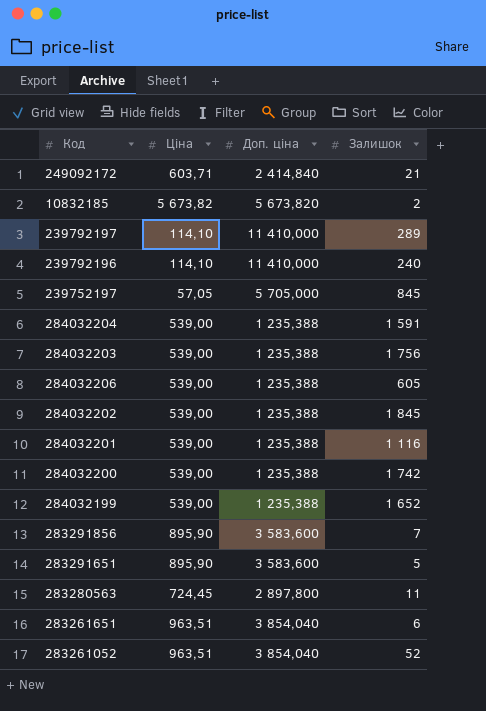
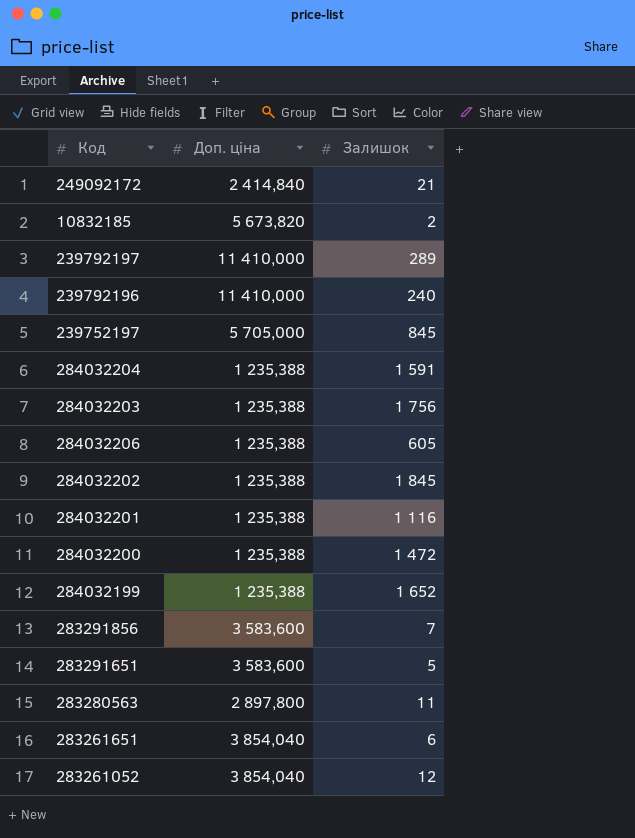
column Ціна | position: 2 -> none
284032200 | Залишок: 1 742 -> 1 472
283261052 | Залишок: 52 -> 12

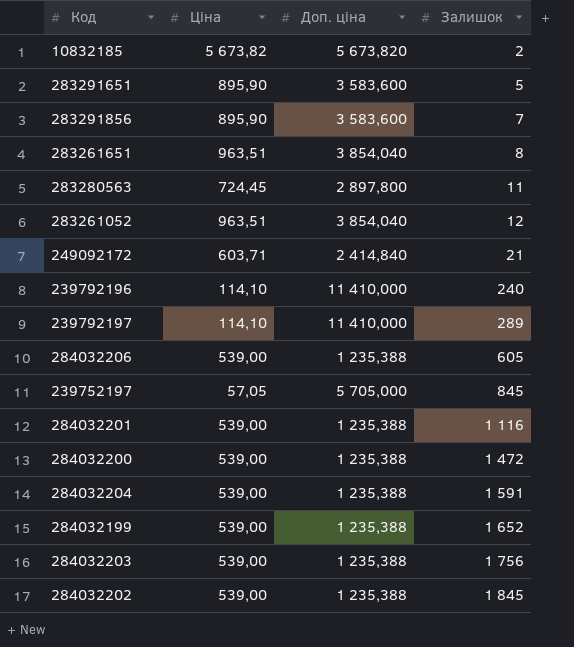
row order: none -> Залишок ascending
column Ціна | position: none -> 2
283261651 | Залишок: 6 -> 8

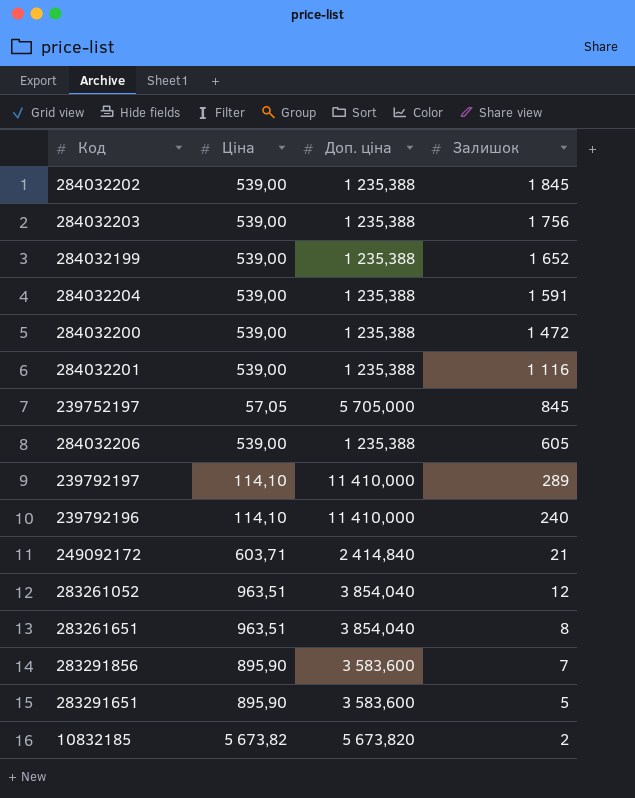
row order: Залишок ascending -> Залишок descending
row 283280563: 724,45 | 2 897,800 | 11 -> none

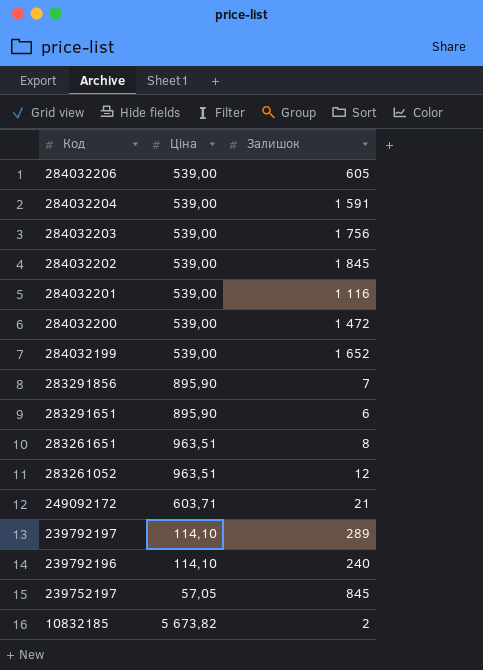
row order: Залишок descending -> Код descending
column Доп. ціна | position: 3 -> none
283291651 | Залишок: 5 -> 6

